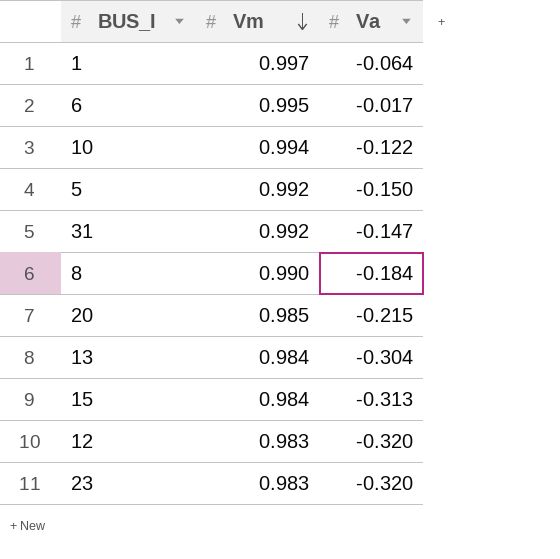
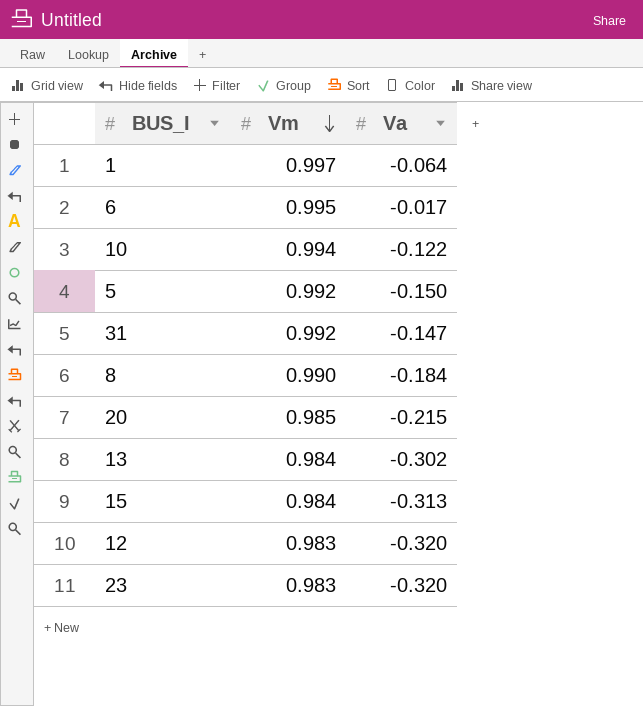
13 | Va: -0.304 -> -0.302

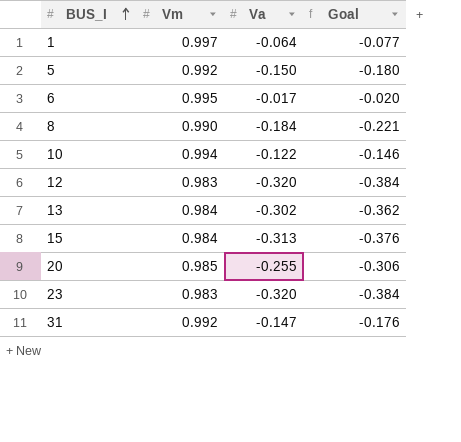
row order: Vm descending -> BUS_I ascending
column Goal | formula: none -> [Va] * 1.2
20 | Va: -0.215 -> -0.255

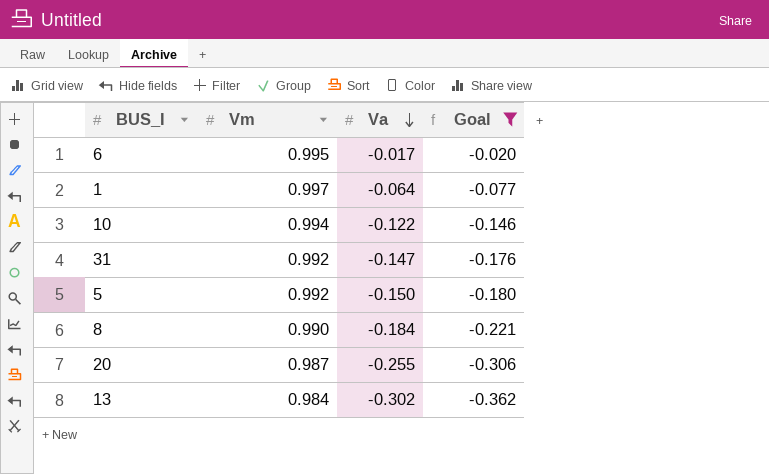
filter: none -> Goal >= -0.362
row order: BUS_I ascending -> Va descending
20 | Vm: 0.985 -> 0.987

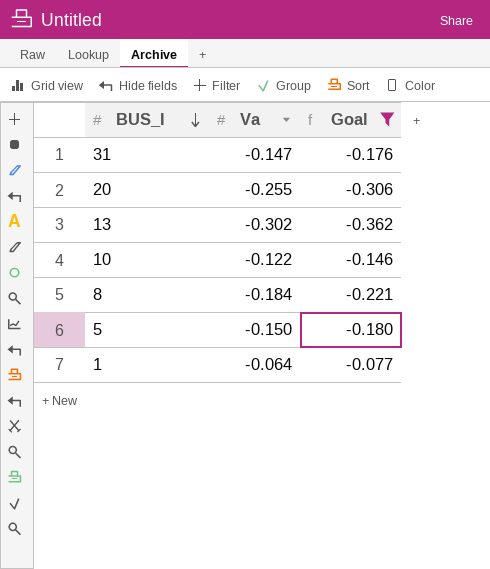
row order: Va descending -> BUS_I descending
column Vm | position: 2 -> none
row 6: 0.995 | -0.017 | -0.020 -> none

